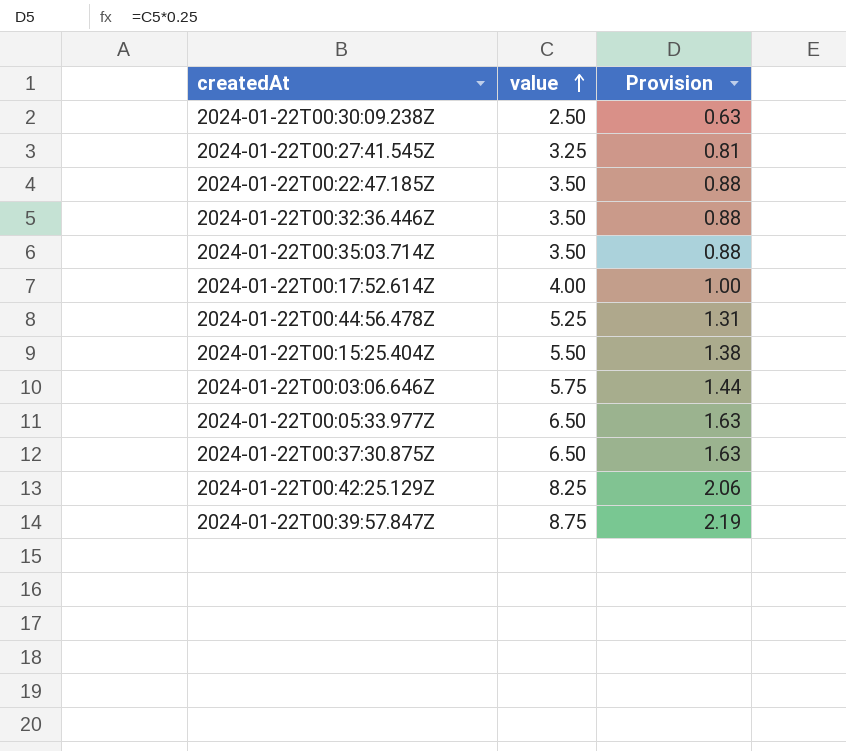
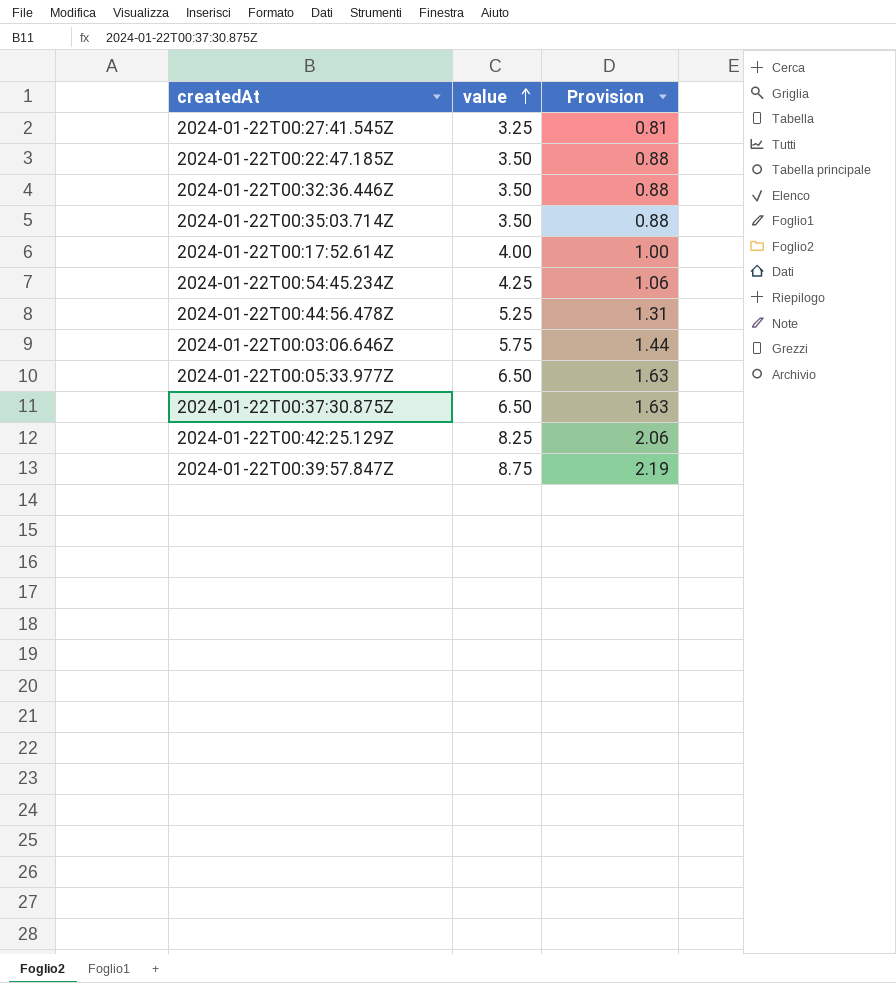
row 2024-01-22T00:30:09.238Z: 2.50 | 0.63 -> none
row 2024-01-22T00:15:25.404Z: 5.50 | 1.38 -> none
row 2024-01-22T00:54:45.234Z: none -> 4.25 | 1.06

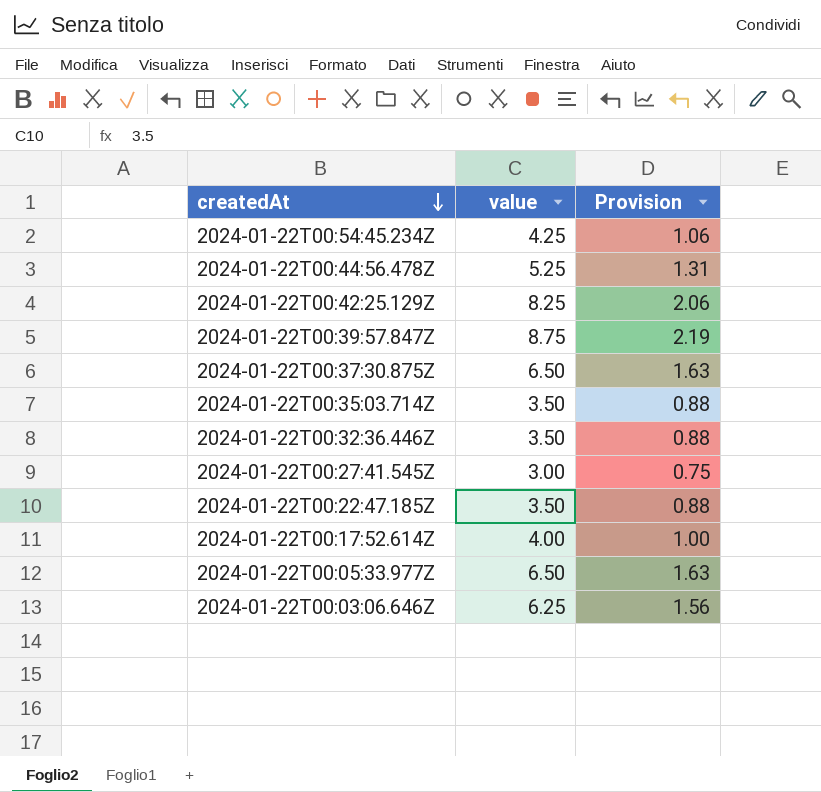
row order: value ascending -> createdAt descending
2024-01-22T00:27:41.545Z | value: 3.25 -> 3.00
2024-01-22T00:27:41.545Z | Provision: 0.81 -> 0.75
2024-01-22T00:03:06.646Z | value: 5.75 -> 6.25
2024-01-22T00:03:06.646Z | Provision: 1.44 -> 1.56

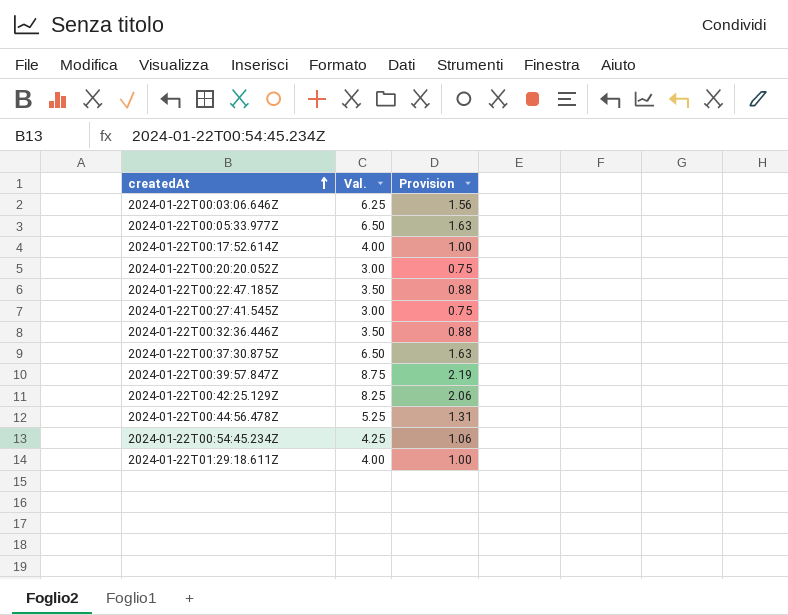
row order: createdAt descending -> createdAt ascending
column name: value -> Val.
row 2024-01-22T00:35:03.714Z: 3.50 | 0.88 -> none
row 2024-01-22T00:20:20.052Z: none -> 3.00 | 0.75
row 2024-01-22T01:29:18.611Z: none -> 4.00 | 1.00

